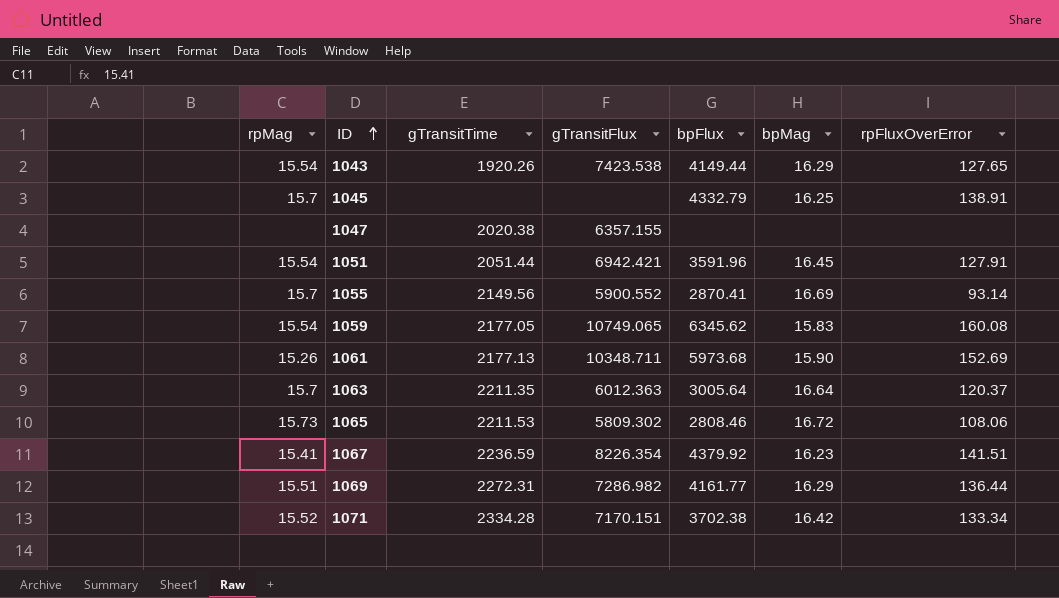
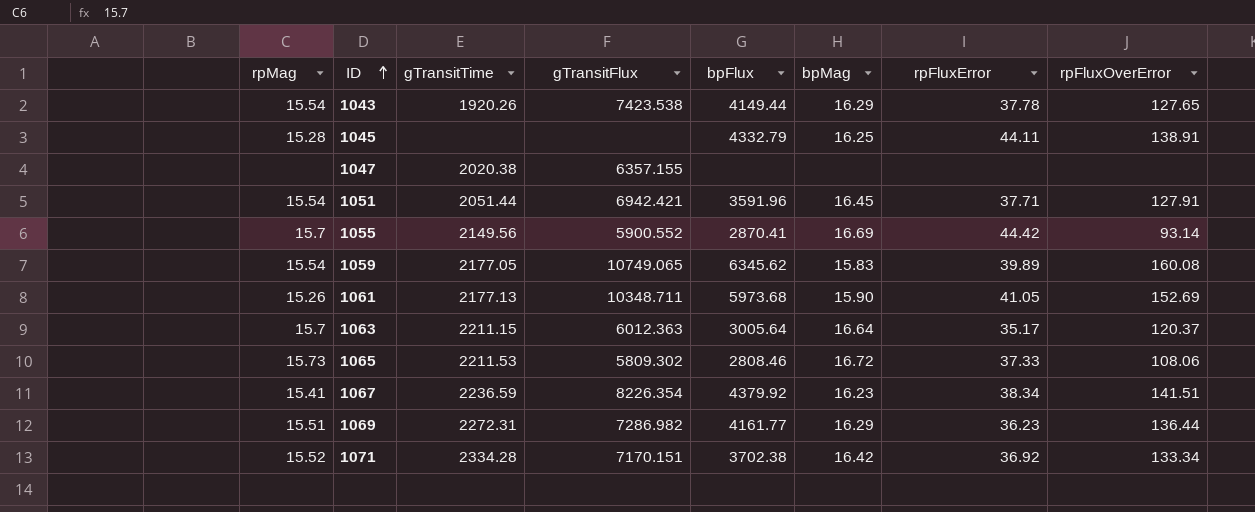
column rpFluxError | position: none -> 7
1045 | rpMag: 15.7 -> 15.28
1063 | gTransitTime: 2211.35 -> 2211.15

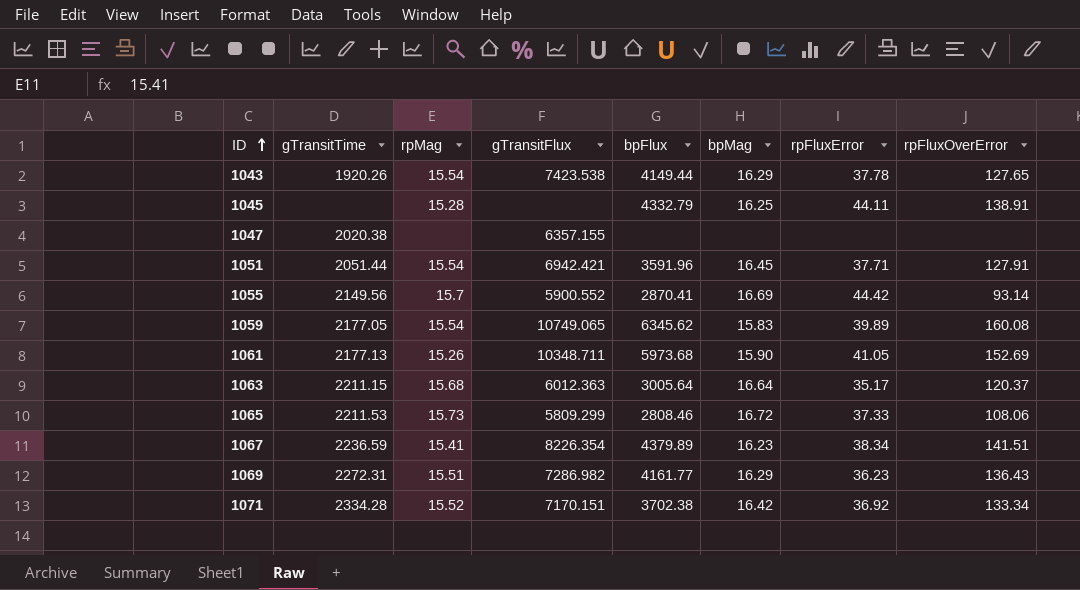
column rpMag | position: 1 -> 3
1063 | rpMag: 15.7 -> 15.68
1065 | gTransitFlux: 5809.302 -> 5809.299
1067 | bpFlux: 4379.92 -> 4379.89
1069 | rpFluxOverError: 136.44 -> 136.43

